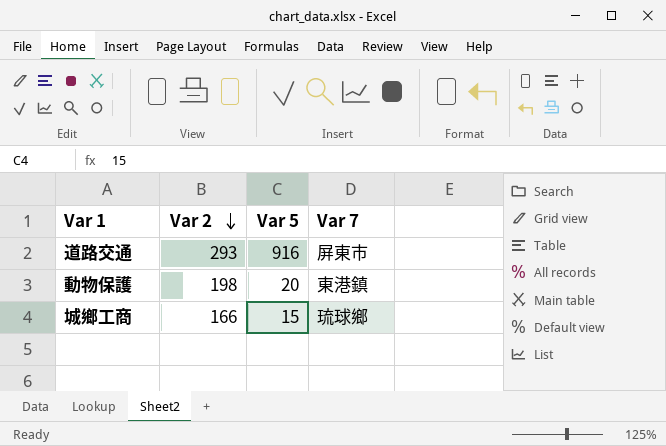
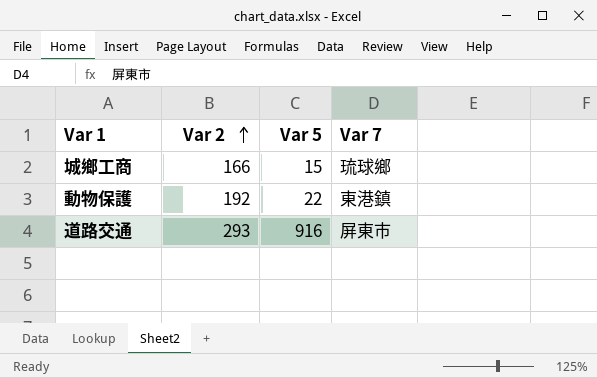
row order: Var 2 descending -> Var 2 ascending
動物保護 | Var 2: 198 -> 192
動物保護 | Var 5: 20 -> 22

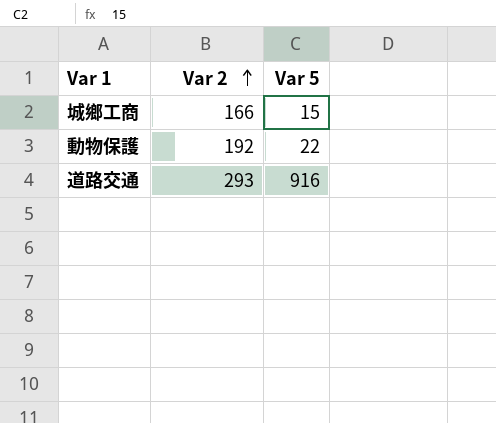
column Var 7 | position: 4 -> none

